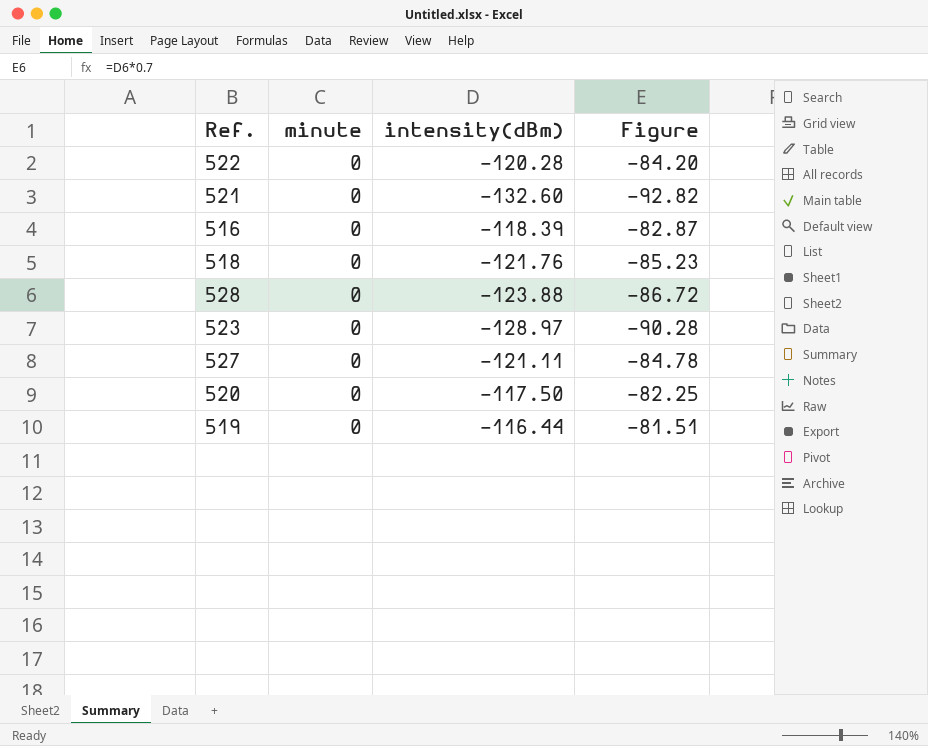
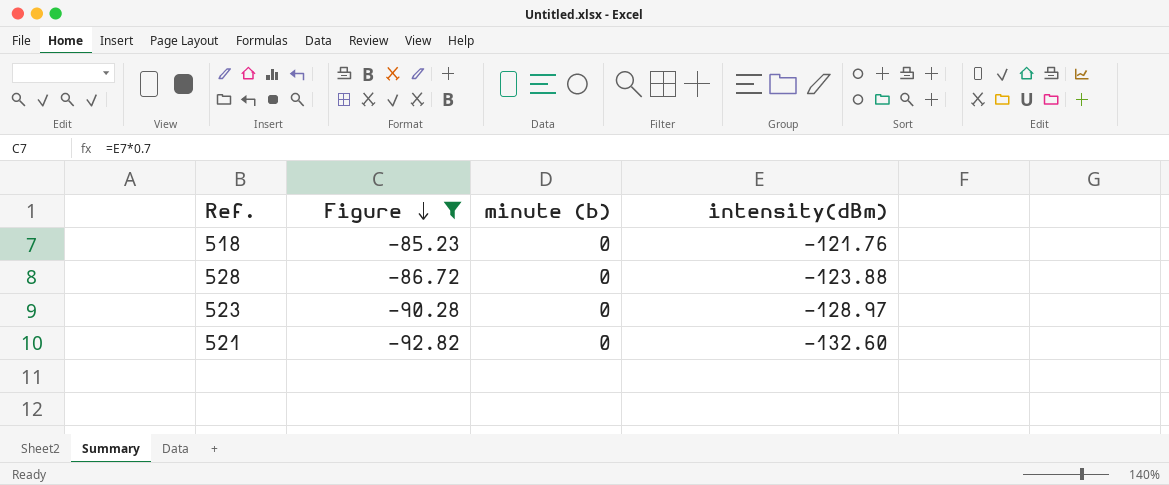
filter: none -> Figure <= -85.23
row order: none -> Figure descending
column Figure | position: 4 -> 2
column name: minute -> minute (b)

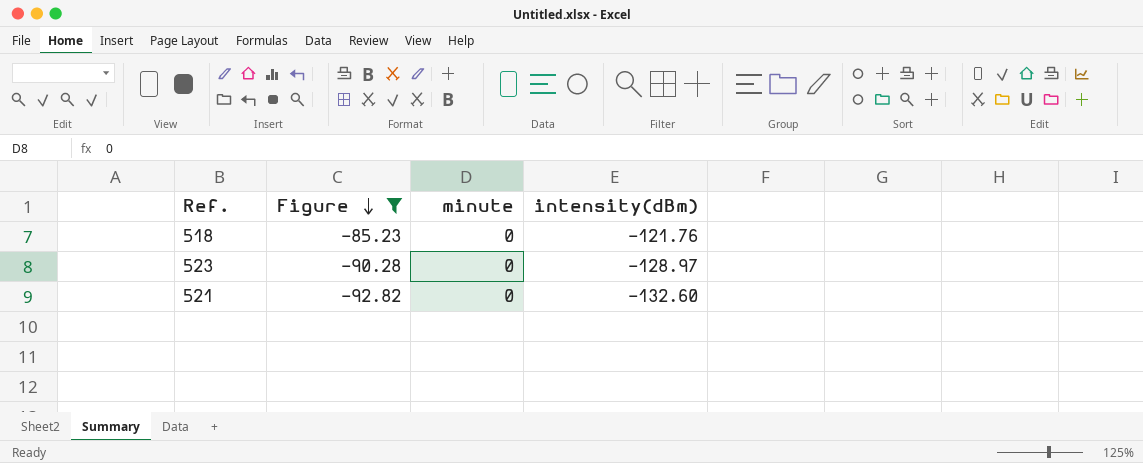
column name: minute (b) -> minute
row 528: -86.72 | 0 | -123.88 -> none

